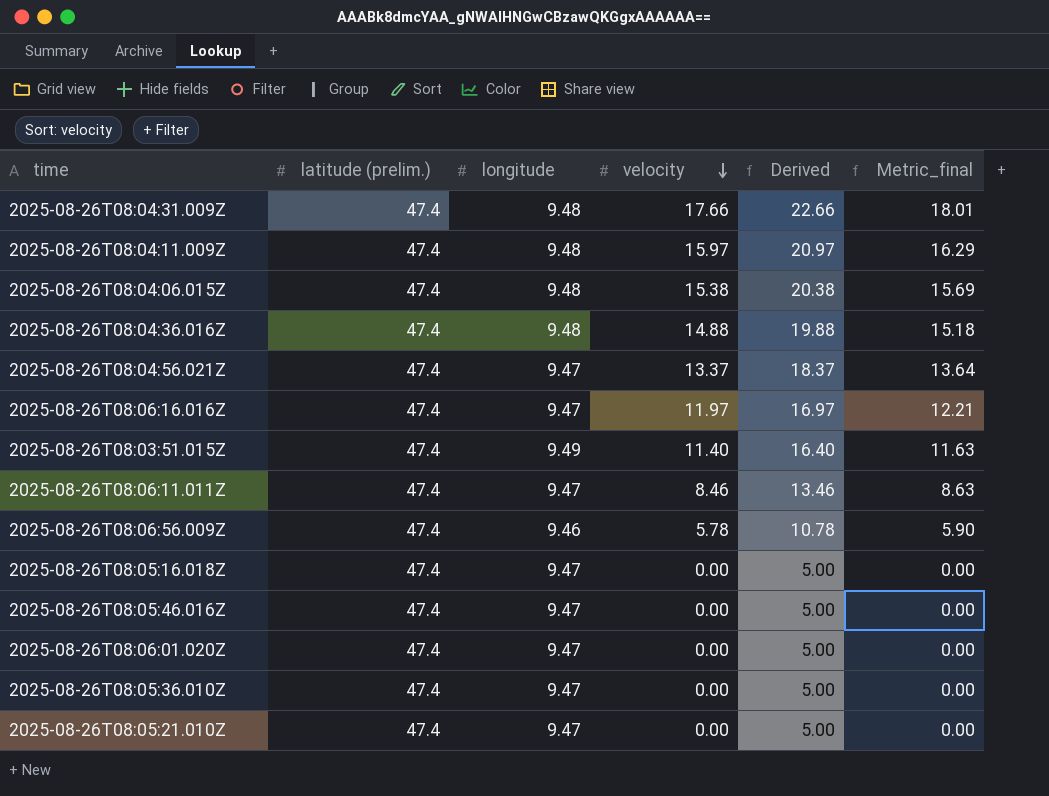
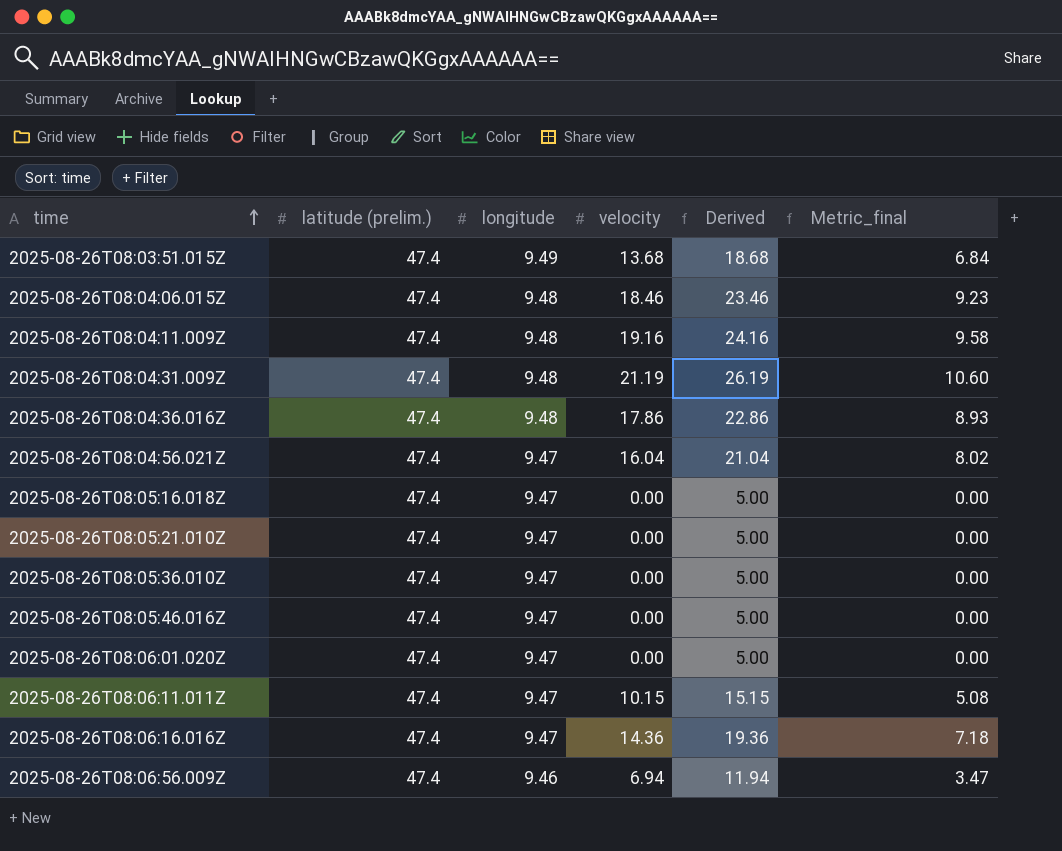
row order: velocity descending -> time ascending
column Metric_final | formula: [velocity] * 1.02 -> [velocity] * 0.5
2025-08-26T08:03:51.015Z | velocity: 11.40 -> 13.68
2025-08-26T08:03:51.015Z | Derived: 16.40 -> 18.68
2025-08-26T08:04:06.015Z | velocity: 15.38 -> 18.46
2025-08-26T08:04:06.015Z | Derived: 20.38 -> 23.46
2025-08-26T08:04:11.009Z | velocity: 15.97 -> 19.16
2025-08-26T08:04:11.009Z | Derived: 20.97 -> 24.16
2025-08-26T08:04:31.009Z | velocity: 17.66 -> 21.19
2025-08-26T08:04:31.009Z | Derived: 22.66 -> 26.19
2025-08-26T08:04:36.016Z | velocity: 14.88 -> 17.86
2025-08-26T08:04:36.016Z | Derived: 19.88 -> 22.86
2025-08-26T08:04:56.021Z | velocity: 13.37 -> 16.04
2025-08-26T08:04:56.021Z | Derived: 18.37 -> 21.04
2025-08-26T08:06:11.011Z | velocity: 8.46 -> 10.15
2025-08-26T08:06:11.011Z | Derived: 13.46 -> 15.15
2025-08-26T08:06:16.016Z | velocity: 11.97 -> 14.36
2025-08-26T08:06:16.016Z | Derived: 16.97 -> 19.36
2025-08-26T08:06:56.009Z | velocity: 5.78 -> 6.94
2025-08-26T08:06:56.009Z | Derived: 10.78 -> 11.94

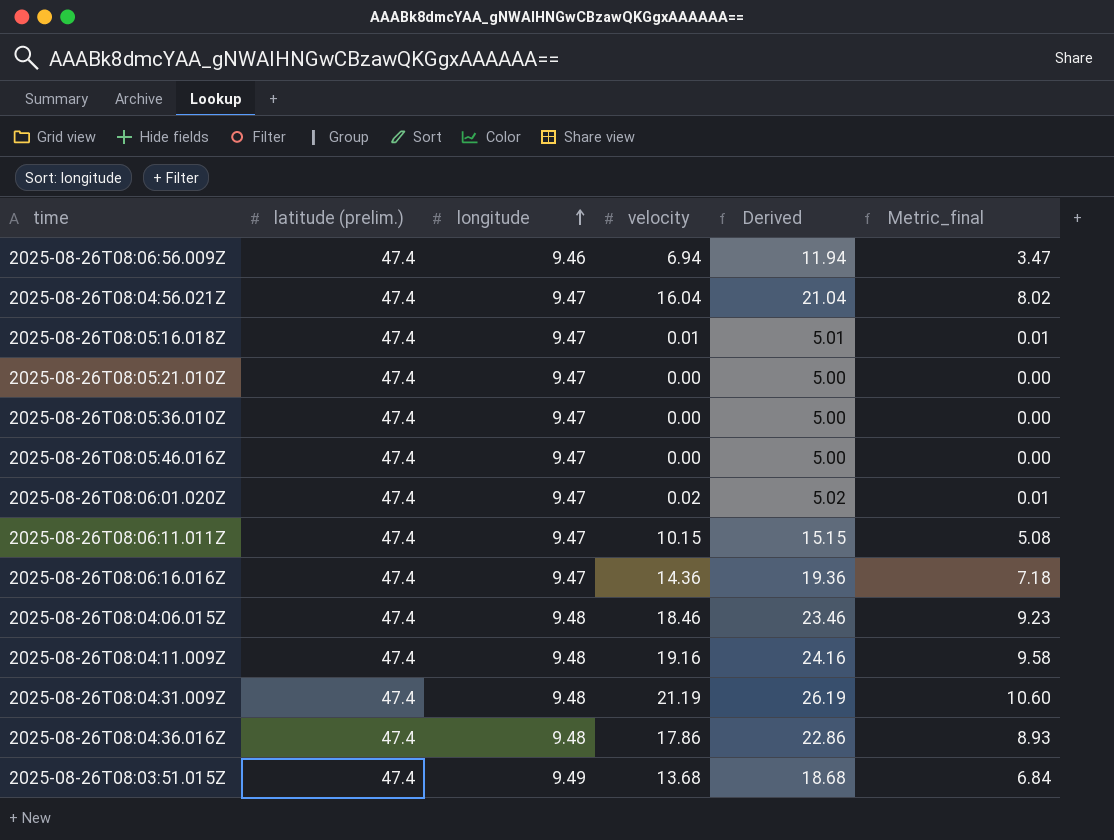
row order: time ascending -> longitude ascending
2025-08-26T08:05:16.018Z | velocity: 0.00 -> 0.01
2025-08-26T08:05:16.018Z | Derived: 5.00 -> 5.01
2025-08-26T08:05:16.018Z | Metric_final: 0.00 -> 0.01
2025-08-26T08:06:01.020Z | velocity: 0.00 -> 0.02
2025-08-26T08:06:01.020Z | Derived: 5.00 -> 5.02
2025-08-26T08:06:01.020Z | Metric_final: 0.00 -> 0.01

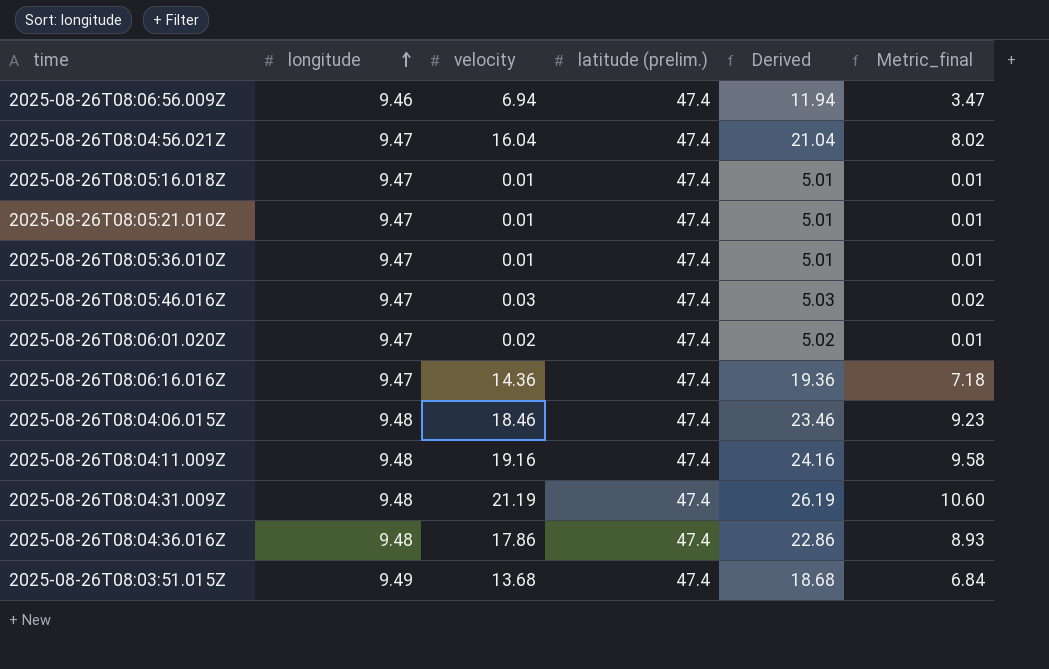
column latitude (prelim.) | position: 2 -> 4
row 2025-08-26T08:06:11.011Z: 47.4 | 9.47 | 10.15 | 15.15 | 5.08 -> none
2025-08-26T08:05:21.010Z | velocity: 0.00 -> 0.01
2025-08-26T08:05:21.010Z | Derived: 5.00 -> 5.01
2025-08-26T08:05:21.010Z | Metric_final: 0.00 -> 0.01
2025-08-26T08:05:36.010Z | velocity: 0.00 -> 0.01
2025-08-26T08:05:36.010Z | Derived: 5.00 -> 5.01
2025-08-26T08:05:36.010Z | Metric_final: 0.00 -> 0.01
2025-08-26T08:05:46.016Z | velocity: 0.00 -> 0.03
2025-08-26T08:05:46.016Z | Derived: 5.00 -> 5.03
2025-08-26T08:05:46.016Z | Metric_final: 0.00 -> 0.02

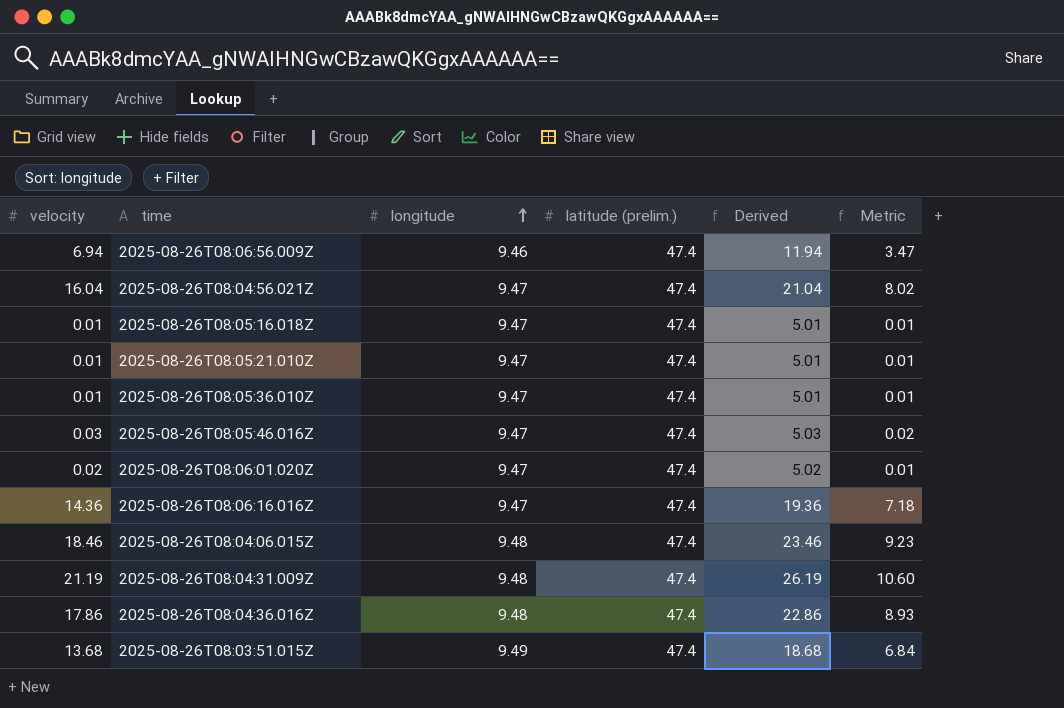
column velocity | position: 3 -> 1
column name: Metric_final -> Metric
row 2025-08-26T08:04:11.009Z: 9.48 | 19.16 | 47.4 | 24.16 | 9.58 -> none

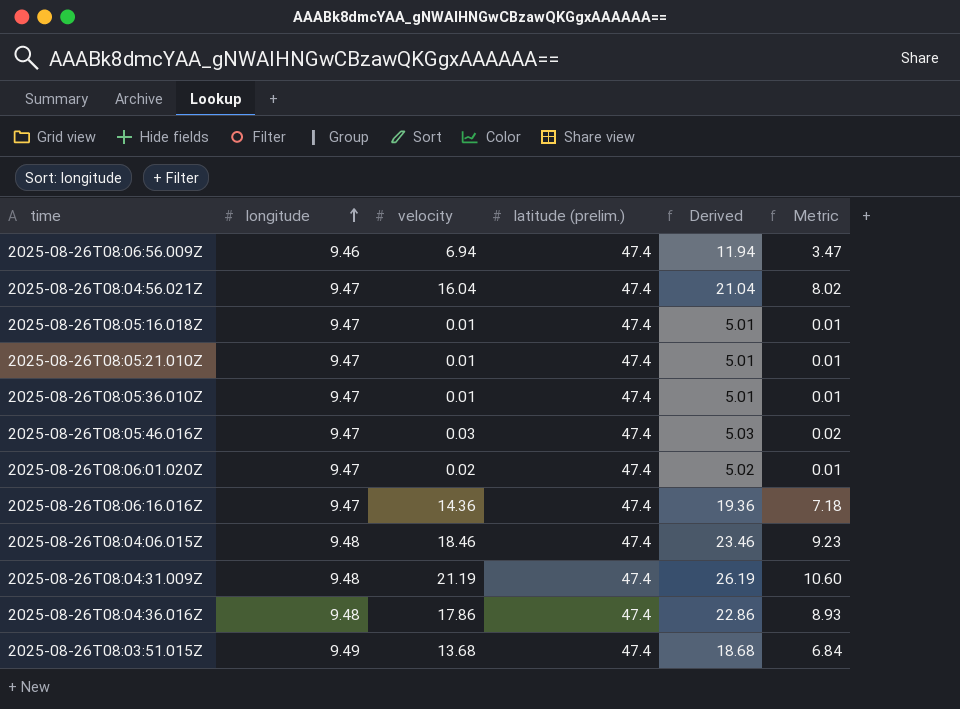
column velocity | position: 1 -> 3

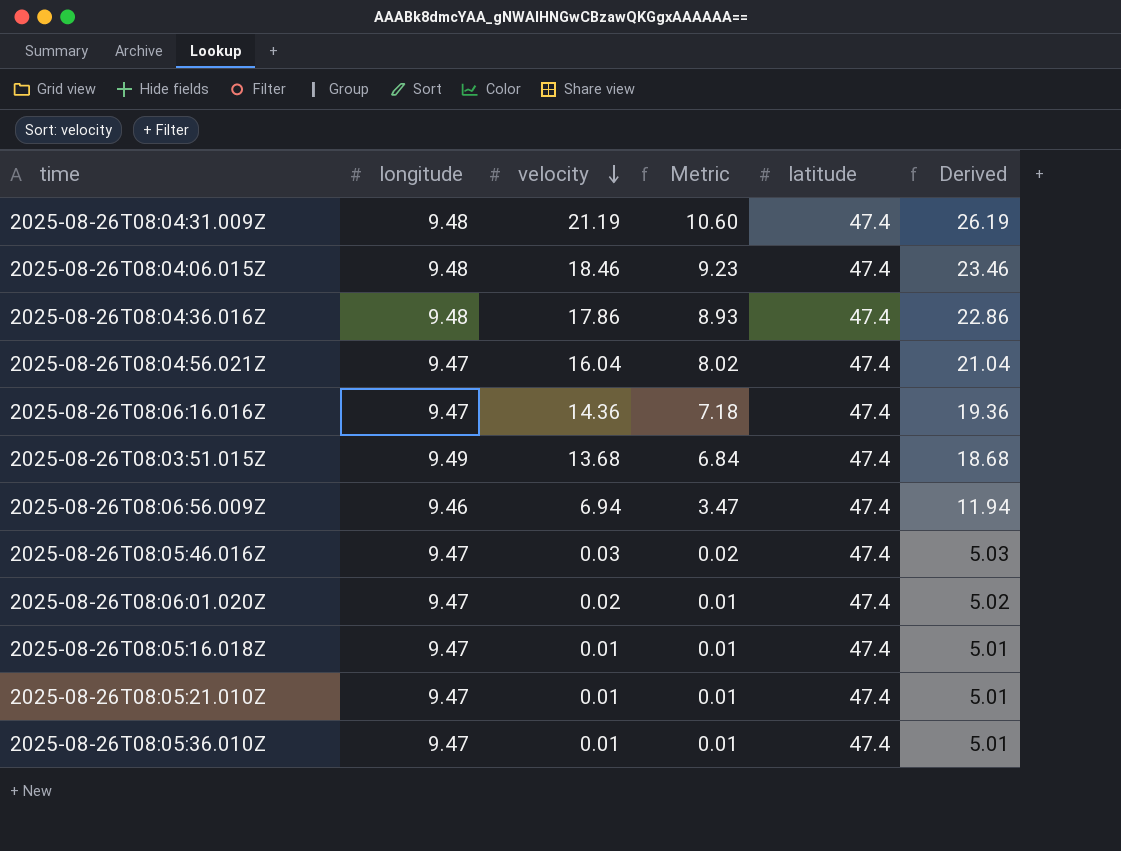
row order: longitude ascending -> velocity descending
column Metric | position: 6 -> 4
column name: latitude (prelim.) -> latitude

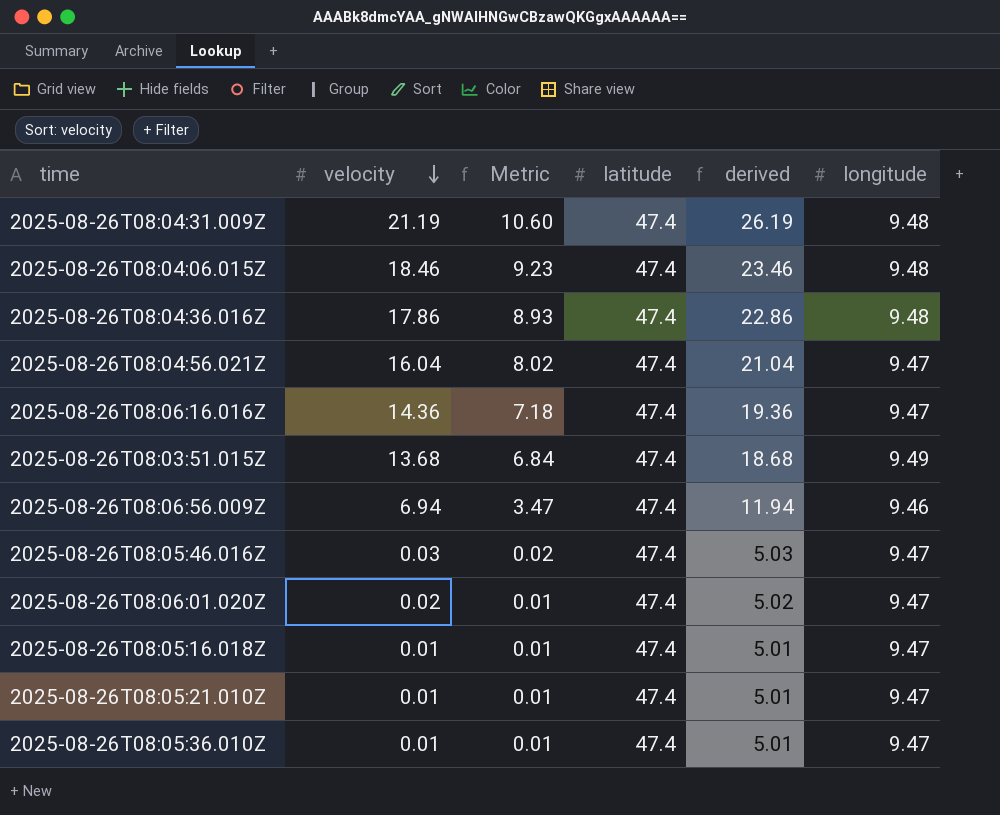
column name: Derived -> derived
column longitude | position: 2 -> 6

